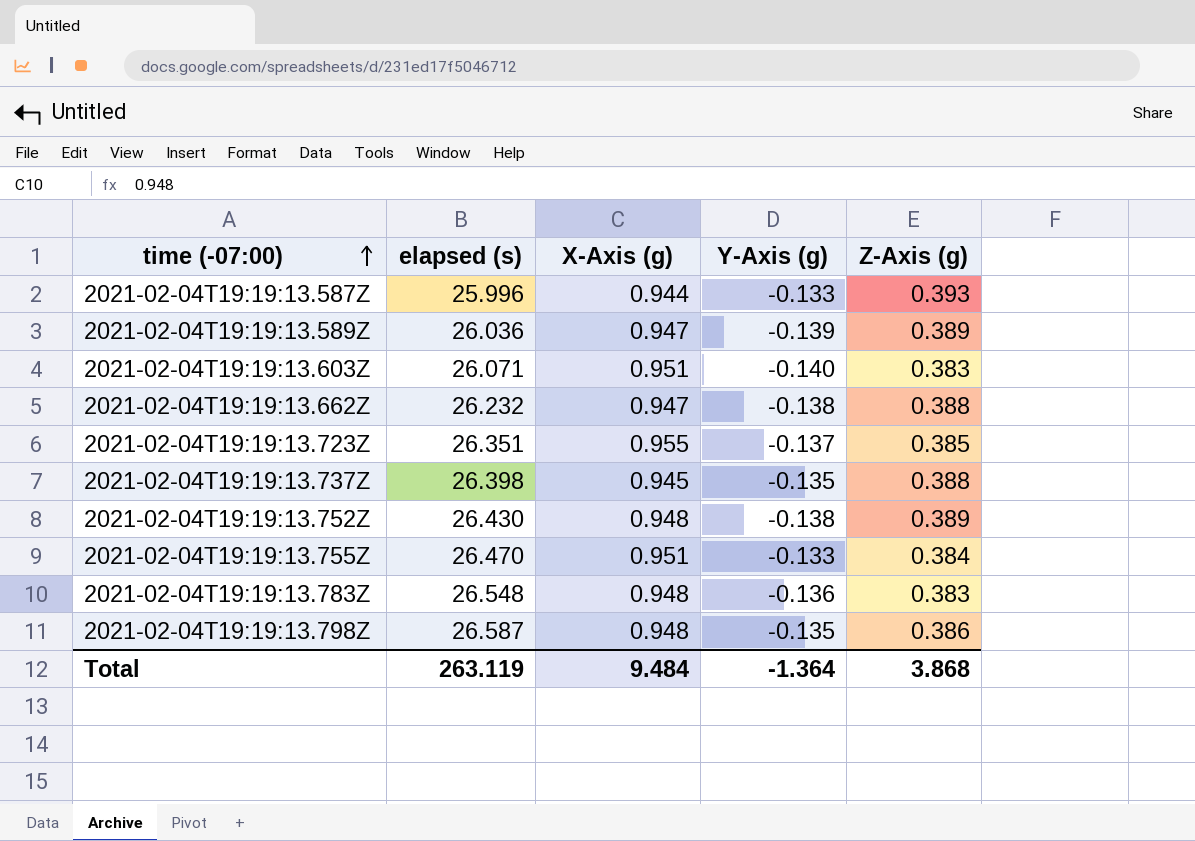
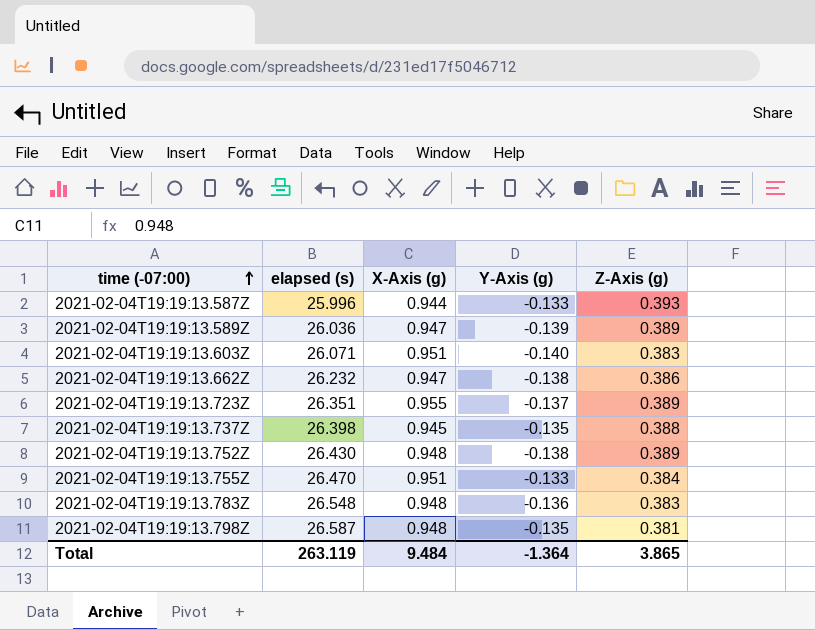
2021-02-04T19:19:13.662Z | Z-Axis (g): 0.388 -> 0.386
2021-02-04T19:19:13.723Z | Z-Axis (g): 0.385 -> 0.389
2021-02-04T19:19:13.798Z | Z-Axis (g): 0.386 -> 0.381
Total | Z-Axis (g): 3.868 -> 3.865

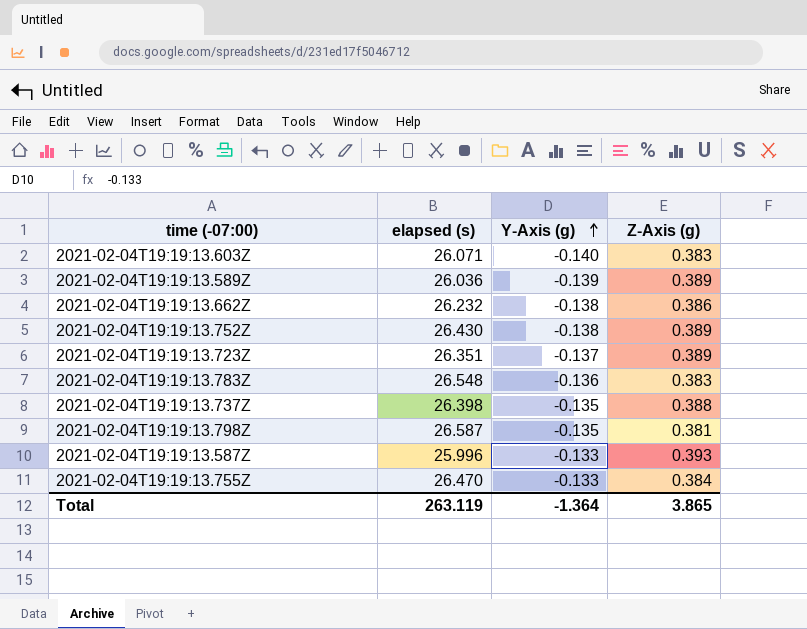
row order: time (-07:00) ascending -> Y-Axis (g) ascending
column X-Axis (g) | position: 3 -> none

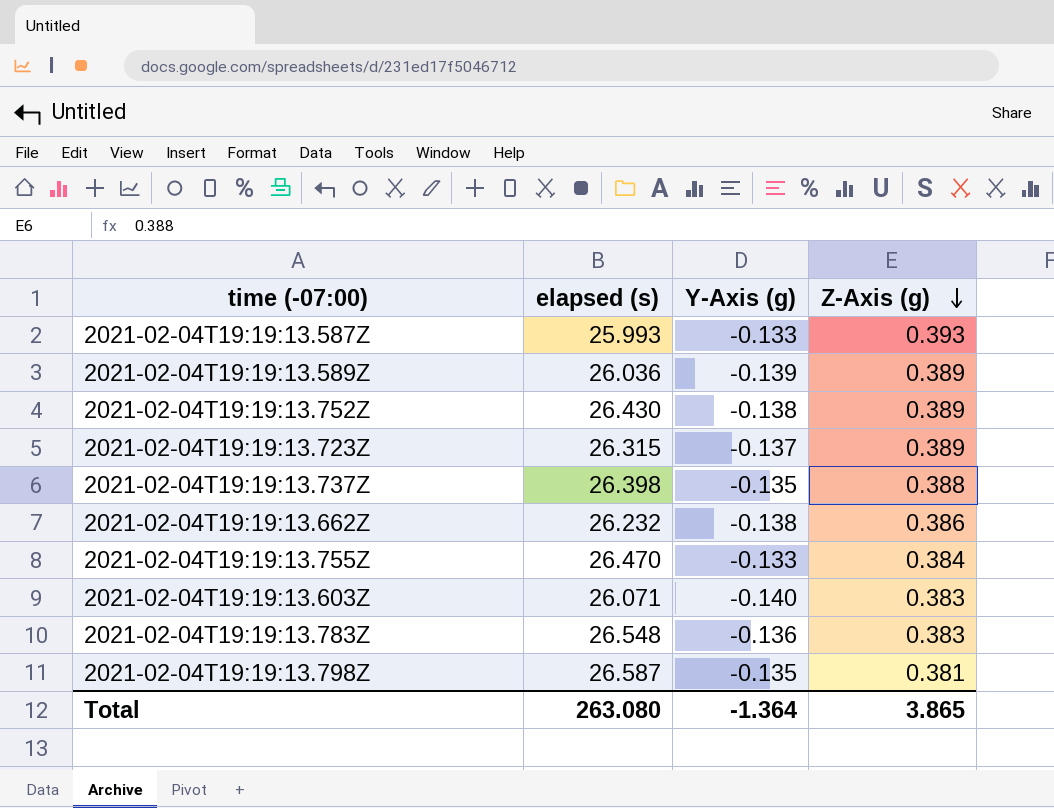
row order: Y-Axis (g) ascending -> Z-Axis (g) descending
2021-02-04T19:19:13.587Z | elapsed (s): 25.996 -> 25.993
2021-02-04T19:19:13.723Z | elapsed (s): 26.351 -> 26.315
Total | elapsed (s): 263.119 -> 263.080

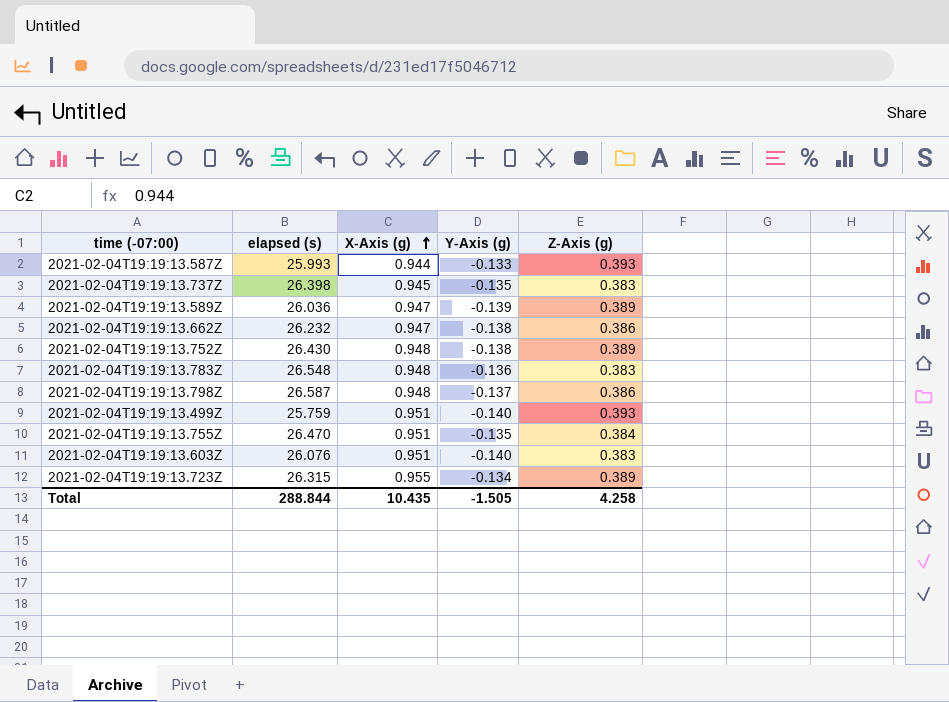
row order: Z-Axis (g) descending -> X-Axis (g) ascending
column X-Axis (g) | position: none -> 3
2021-02-04T19:19:13.737Z | Z-Axis (g): 0.388 -> 0.383
2021-02-04T19:19:13.798Z | Y-Axis (g): -0.135 -> -0.137
2021-02-04T19:19:13.798Z | Z-Axis (g): 0.381 -> 0.386
row 2021-02-04T19:19:13.499Z: none -> 25.759 | 0.951 | -0.140 | 0.393
2021-02-04T19:19:13.755Z | Y-Axis (g): -0.133 -> -0.135
2021-02-04T19:19:13.603Z | elapsed (s): 26.071 -> 26.076
2021-02-04T19:19:13.723Z | Y-Axis (g): -0.137 -> -0.134
Total | elapsed (s): 263.080 -> 288.844
Total | Y-Axis (g): -1.364 -> -1.505
Total | Z-Axis (g): 3.865 -> 4.258

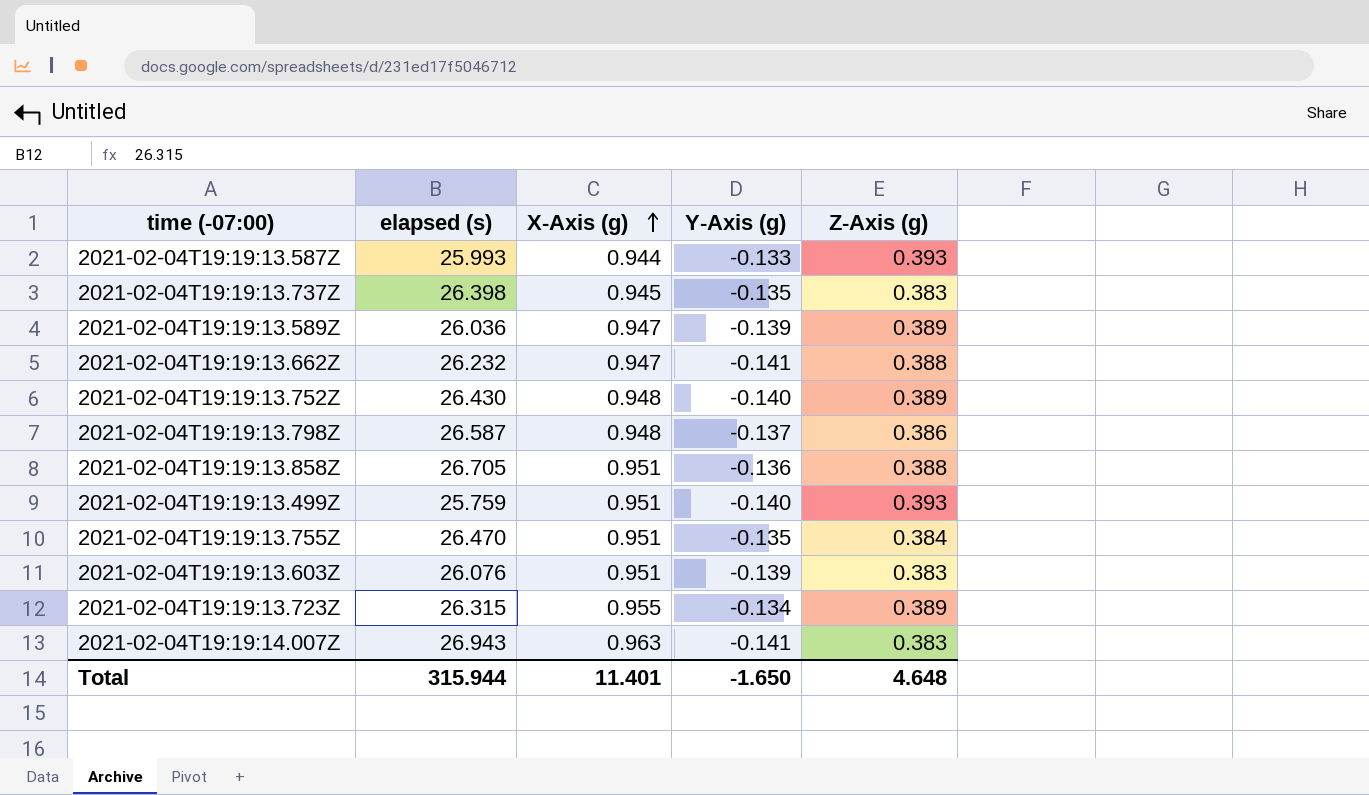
row 2021-02-04T19:19:13.783Z: 26.548 | 0.948 | -0.136 | 0.383 -> none
2021-02-04T19:19:13.662Z | Y-Axis (g): -0.138 -> -0.141
2021-02-04T19:19:13.662Z | Z-Axis (g): 0.386 -> 0.388
2021-02-04T19:19:13.752Z | Y-Axis (g): -0.138 -> -0.140
row 2021-02-04T19:19:13.858Z: none -> 26.705 | 0.951 | -0.136 | 0.388
2021-02-04T19:19:13.603Z | Y-Axis (g): -0.140 -> -0.139
row 2021-02-04T19:19:14.007Z: none -> 26.943 | 0.963 | -0.141 | 0.383
Total | elapsed (s): 288.844 -> 315.944
Total | X-Axis (g): 10.435 -> 11.401
Total | Y-Axis (g): -1.505 -> -1.650
Total | Z-Axis (g): 4.258 -> 4.648

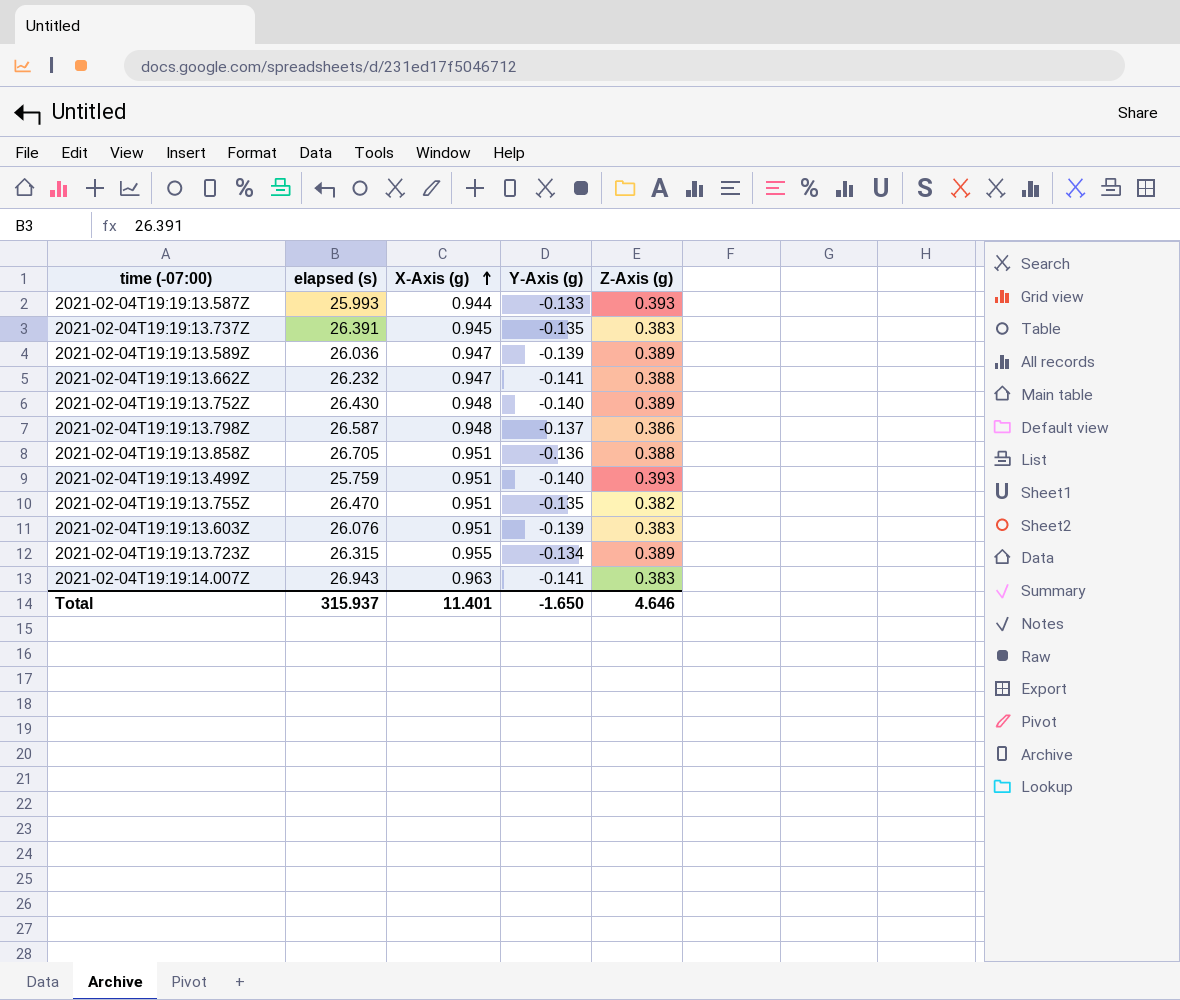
2021-02-04T19:19:13.737Z | elapsed (s): 26.398 -> 26.391
2021-02-04T19:19:13.755Z | Z-Axis (g): 0.384 -> 0.382
Total | elapsed (s): 315.944 -> 315.937
Total | Z-Axis (g): 4.648 -> 4.646

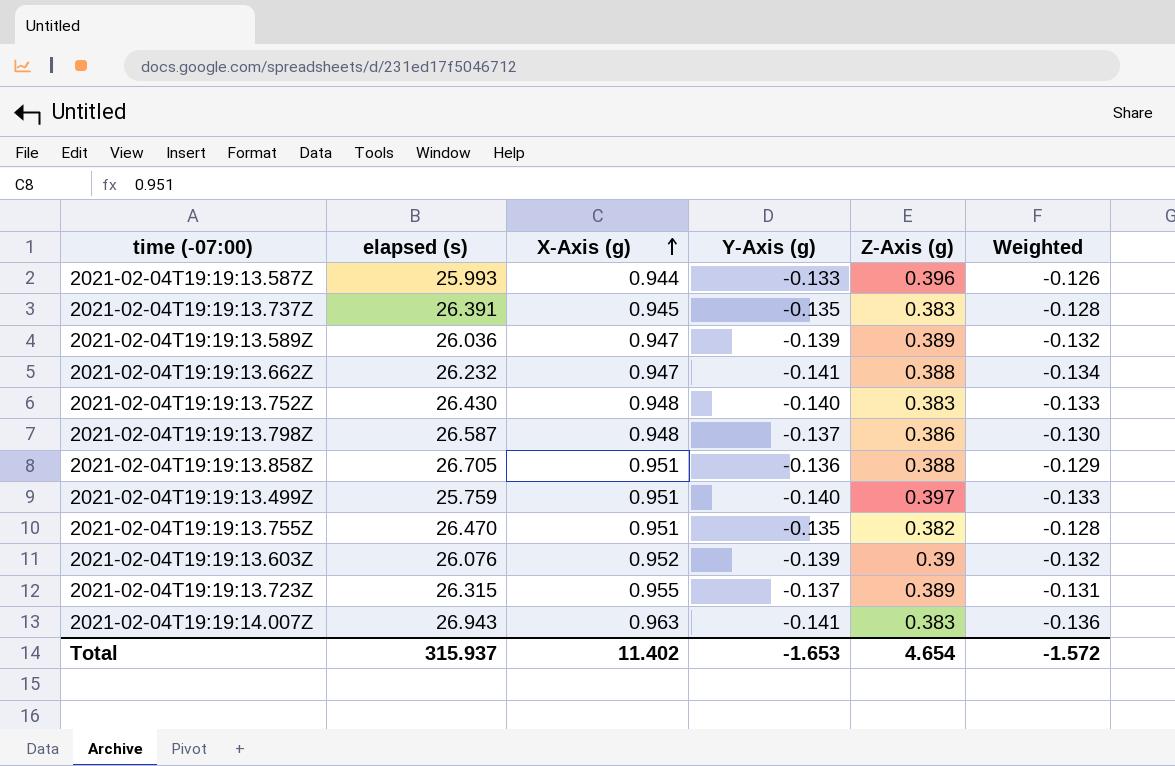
column Weighted | formula: none -> [X-Axis (g)] * [Y-Axis (g)]
2021-02-04T19:19:13.587Z | Z-Axis (g): 0.393 -> 0.396
2021-02-04T19:19:13.752Z | Z-Axis (g): 0.389 -> 0.383
2021-02-04T19:19:13.499Z | Z-Axis (g): 0.393 -> 0.397
2021-02-04T19:19:13.603Z | X-Axis (g): 0.951 -> 0.952
2021-02-04T19:19:13.603Z | Z-Axis (g): 0.383 -> 0.39
2021-02-04T19:19:13.723Z | Y-Axis (g): -0.134 -> -0.137
Total | X-Axis (g): 11.401 -> 11.402
Total | Y-Axis (g): -1.650 -> -1.653
Total | Z-Axis (g): 4.646 -> 4.654

